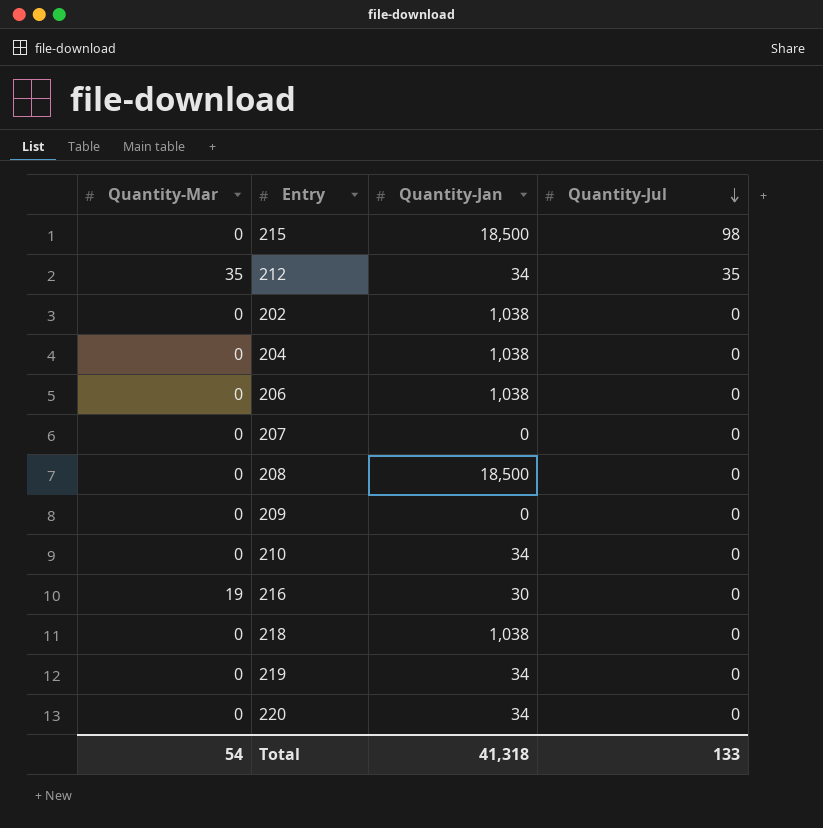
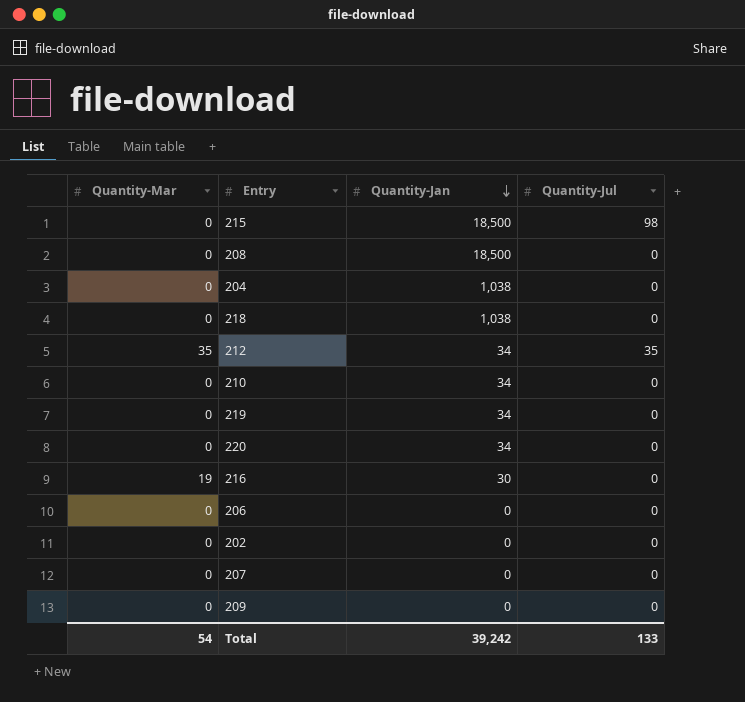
row order: Quantity-Jul descending -> Quantity-Jan descending
206 | Quantity-Jan: 1,038 -> 0
202 | Quantity-Jan: 1,038 -> 0
Total | Quantity-Jan: 41,318 -> 39,242

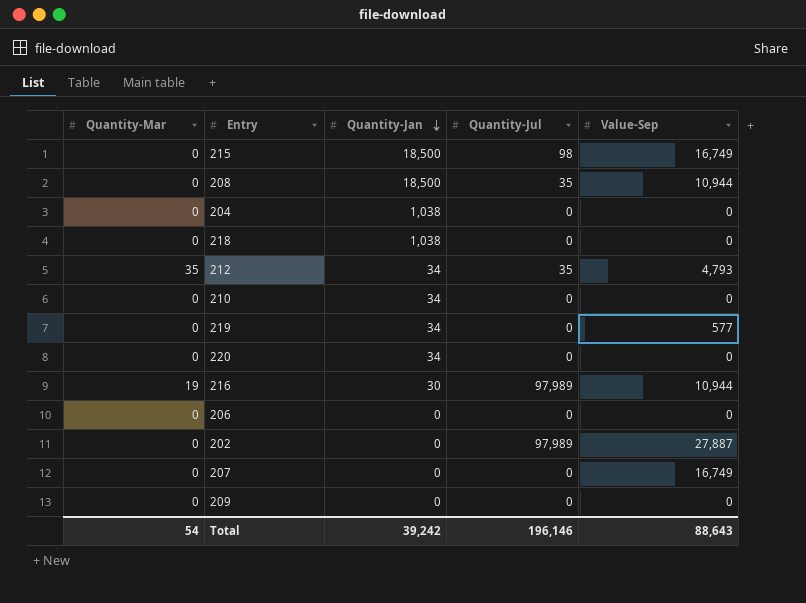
column Value-Sep | position: none -> 5
208 | Quantity-Jul: 0 -> 35
216 | Quantity-Jul: 0 -> 97,989
202 | Quantity-Jul: 0 -> 97,989
Total | Quantity-Jul: 133 -> 196,146

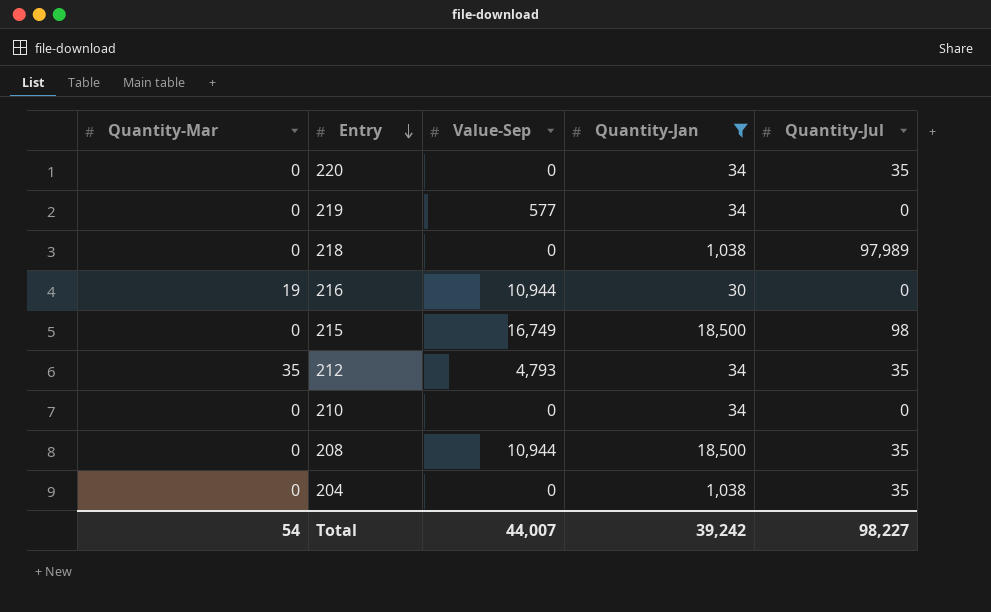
filter: none -> Quantity-Jan != 0
row order: Quantity-Jan descending -> Entry descending
column Value-Sep | position: 5 -> 3
220 | Quantity-Jul: 0 -> 35
218 | Quantity-Jul: 0 -> 97,989
216 | Quantity-Jul: 97,989 -> 0
204 | Quantity-Jul: 0 -> 35
Total | Value-Sep: 88,643 -> 44,007
Total | Quantity-Jul: 196,146 -> 98,227

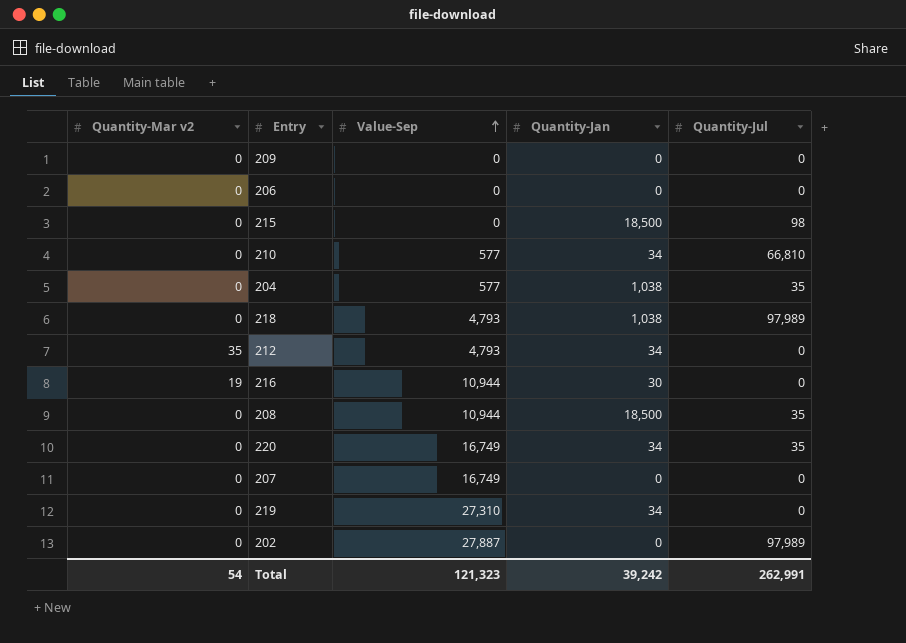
filter: Quantity-Jan != 0 -> none
row order: Entry descending -> Value-Sep ascending
column name: Quantity-Mar -> Quantity-Mar v2
215 | Value-Sep: 16,749 -> 0
210 | Value-Sep: 0 -> 577
210 | Quantity-Jul: 0 -> 66,810
204 | Value-Sep: 0 -> 577
218 | Value-Sep: 0 -> 4,793
212 | Quantity-Jul: 35 -> 0
220 | Value-Sep: 0 -> 16,749
219 | Value-Sep: 577 -> 27,310
Total | Value-Sep: 44,007 -> 121,323
Total | Quantity-Jul: 98,227 -> 262,991

